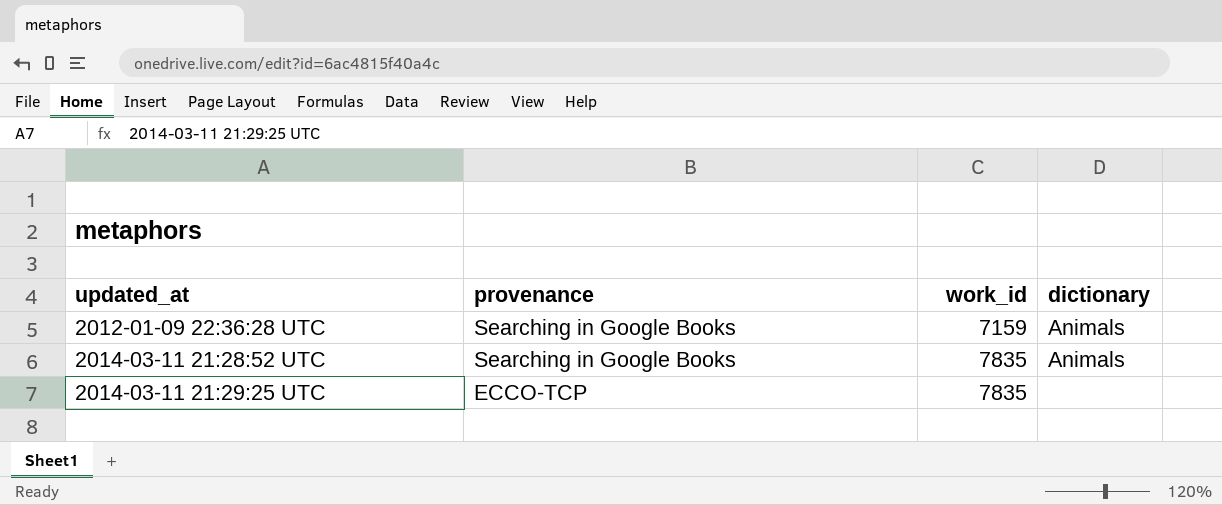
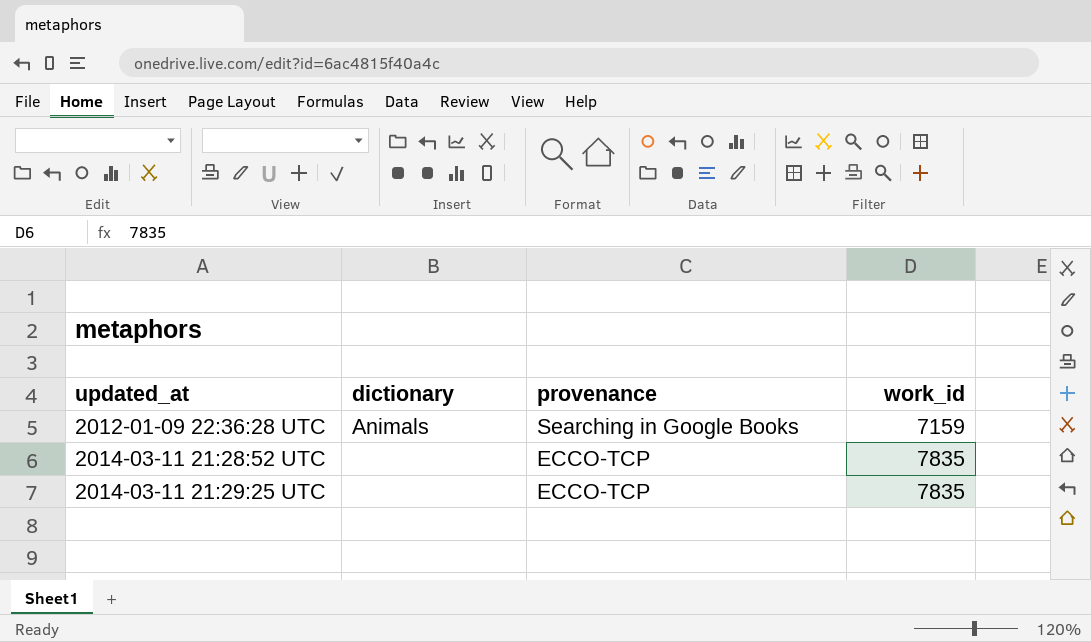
column dictionary | position: 4 -> 2
2014-03-11 21:28:52 UTC | dictionary: Animals -> none
2014-03-11 21:28:52 UTC | provenance: Searching in Google Books -> ECCO-TCP

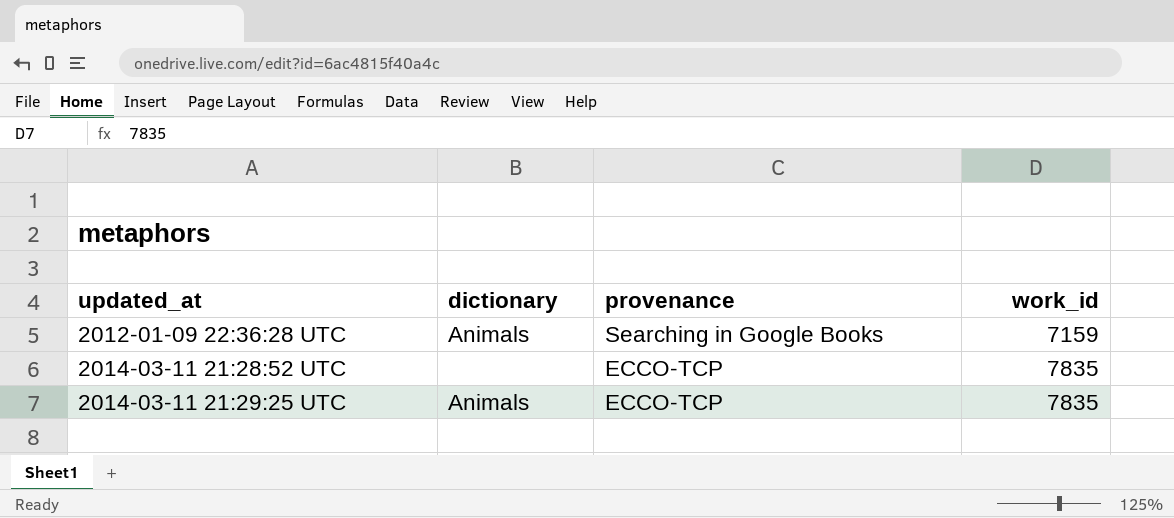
2014-03-11 21:29:25 UTC | dictionary: none -> Animals

